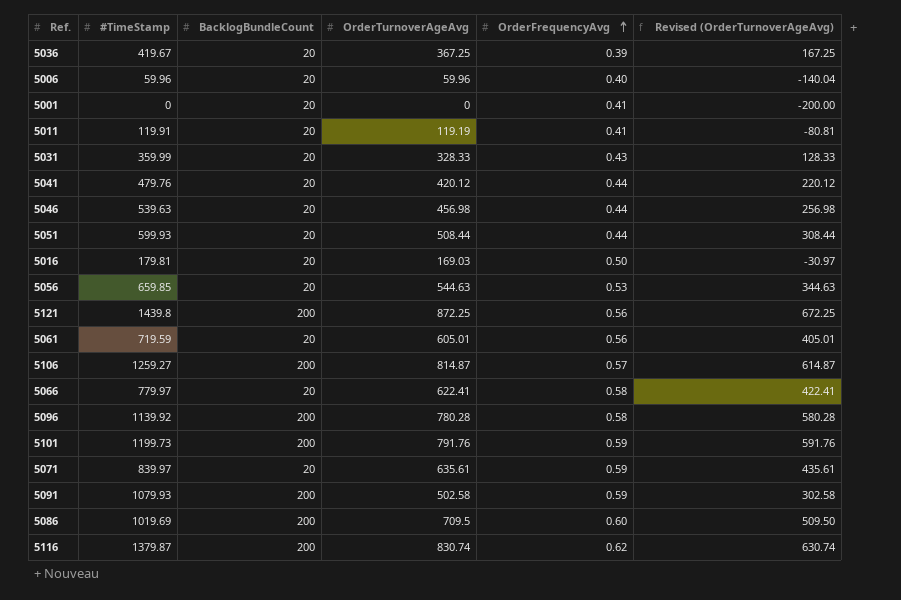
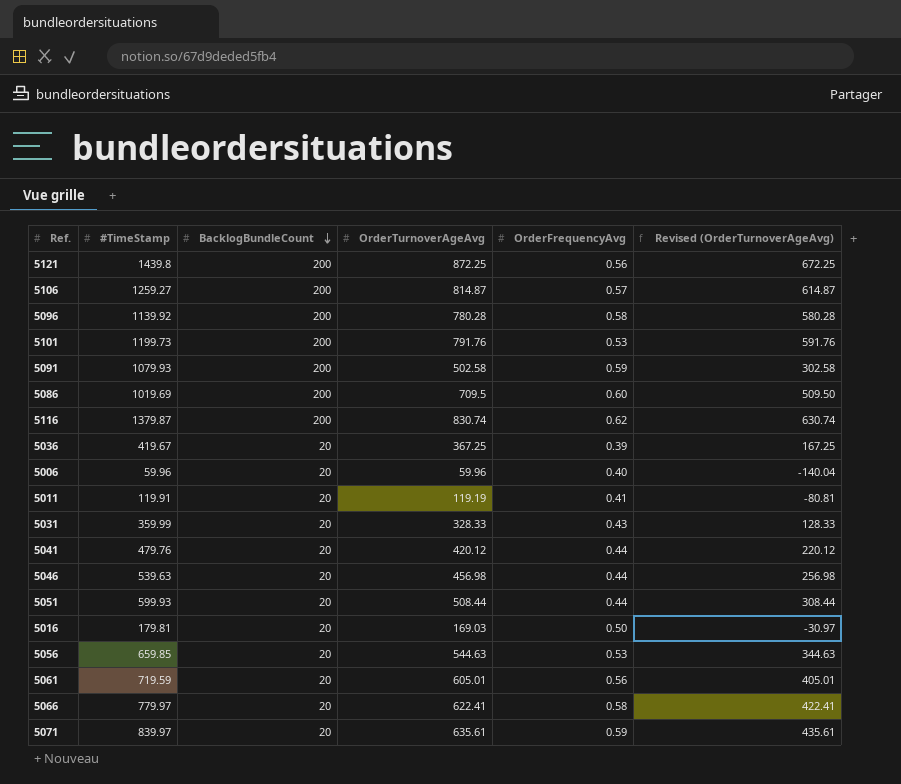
row order: OrderFrequencyAvg ascending -> BacklogBundleCount descending
row 5001: 0 | 20 | 0 | 0.41 | -200.00 -> none
5101 | OrderFrequencyAvg: 0.59 -> 0.53

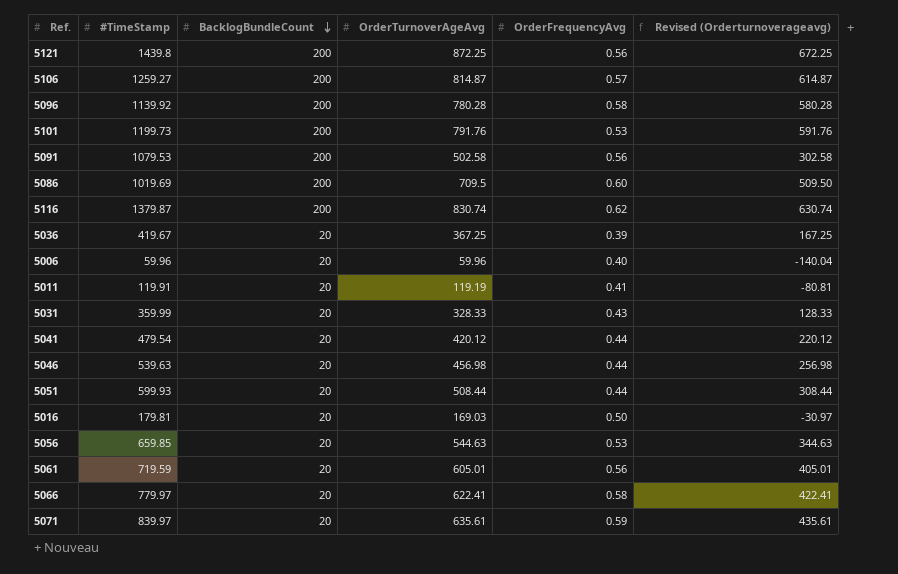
column name: Revised (OrderTurnoverAgeAvg) -> Revised (Orderturnoverageavg)
5091 | #TimeStamp: 1079.93 -> 1079.53
5091 | OrderFrequencyAvg: 0.59 -> 0.56
5041 | #TimeStamp: 479.76 -> 479.54

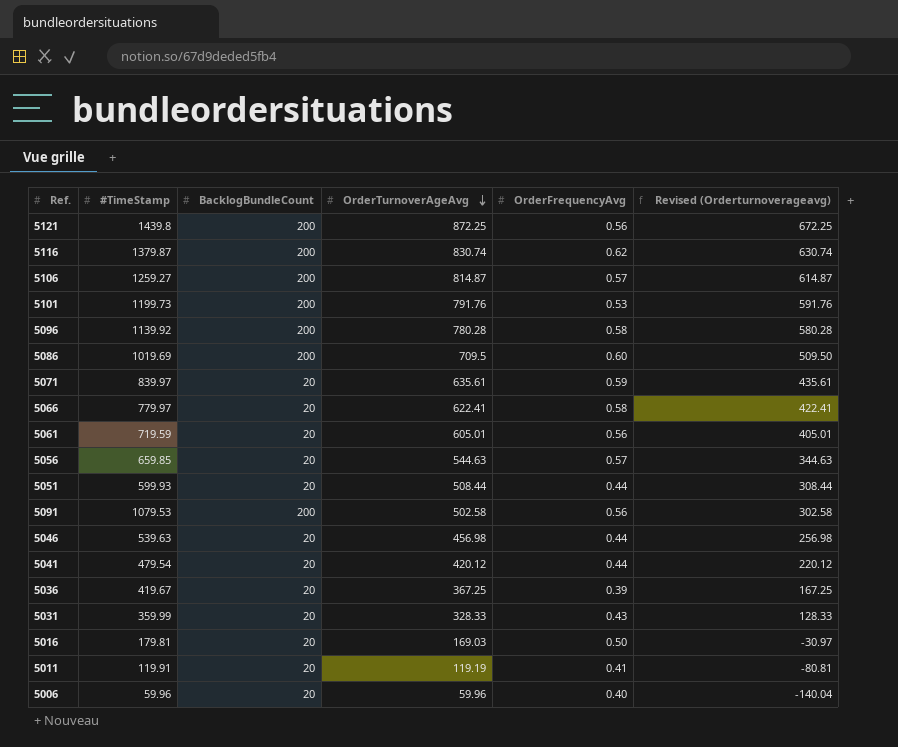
row order: BacklogBundleCount descending -> OrderTurnoverAgeAvg descending
5056 | OrderFrequencyAvg: 0.53 -> 0.57

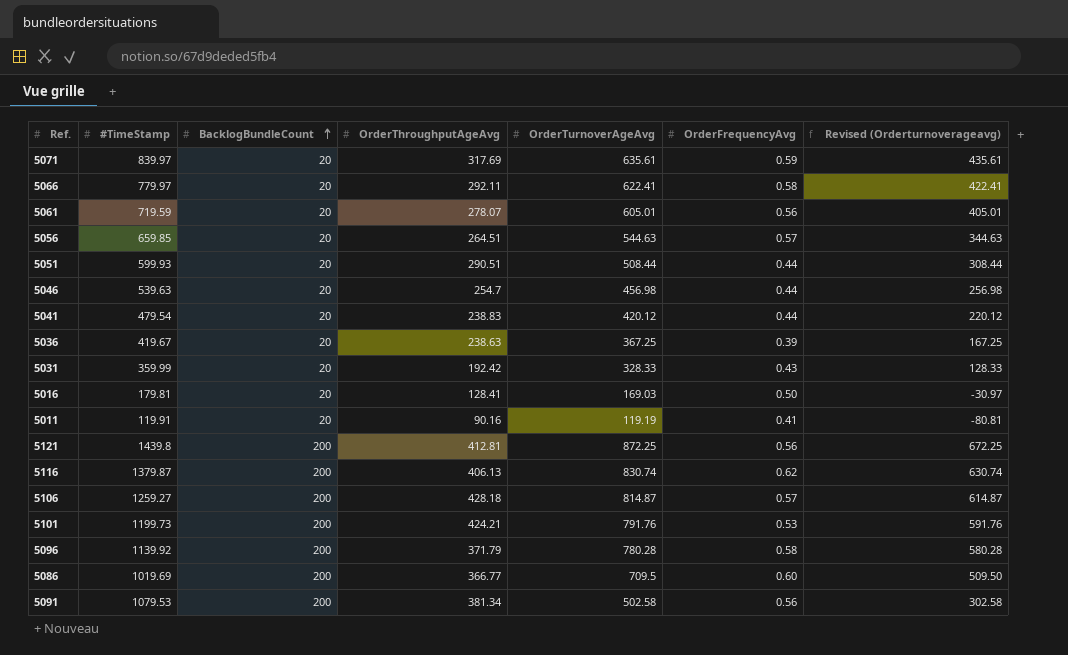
row order: OrderTurnoverAgeAvg descending -> BacklogBundleCount ascending
column OrderThroughputAgeAvg | position: none -> 4
row 5006: 59.96 | 20 | 59.96 | 0.40 | -140.04 -> none

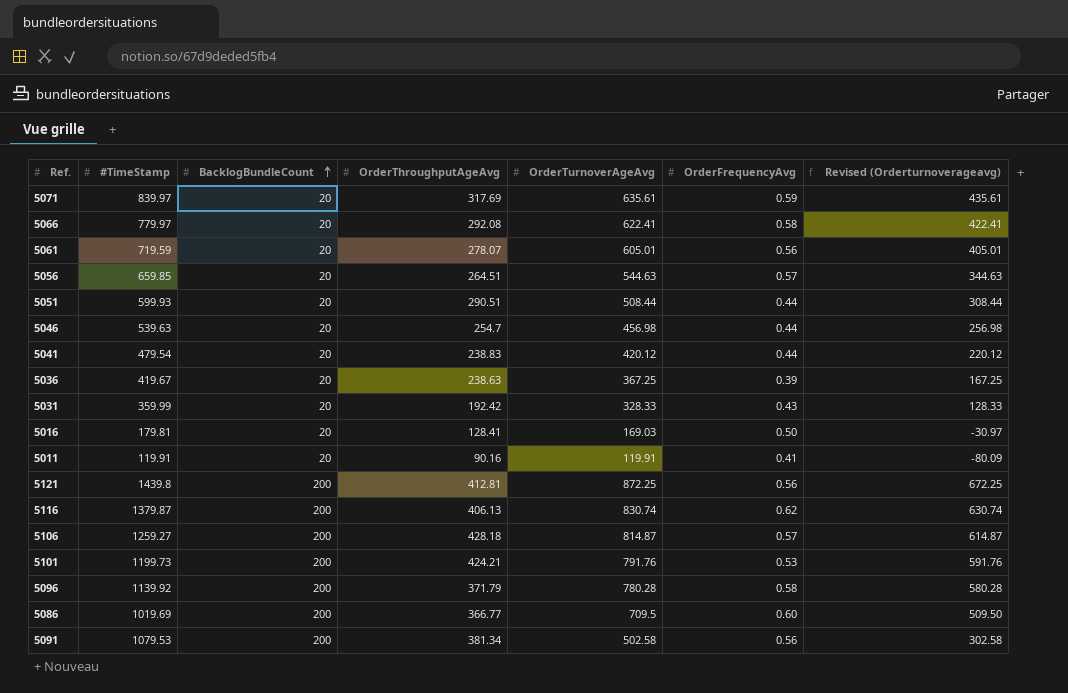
5066 | OrderThroughputAgeAvg: 292.11 -> 292.08
5011 | OrderTurnoverAgeAvg: 119.19 -> 119.91
5011 | Revised (Orderturnoverageavg): -80.81 -> -80.09

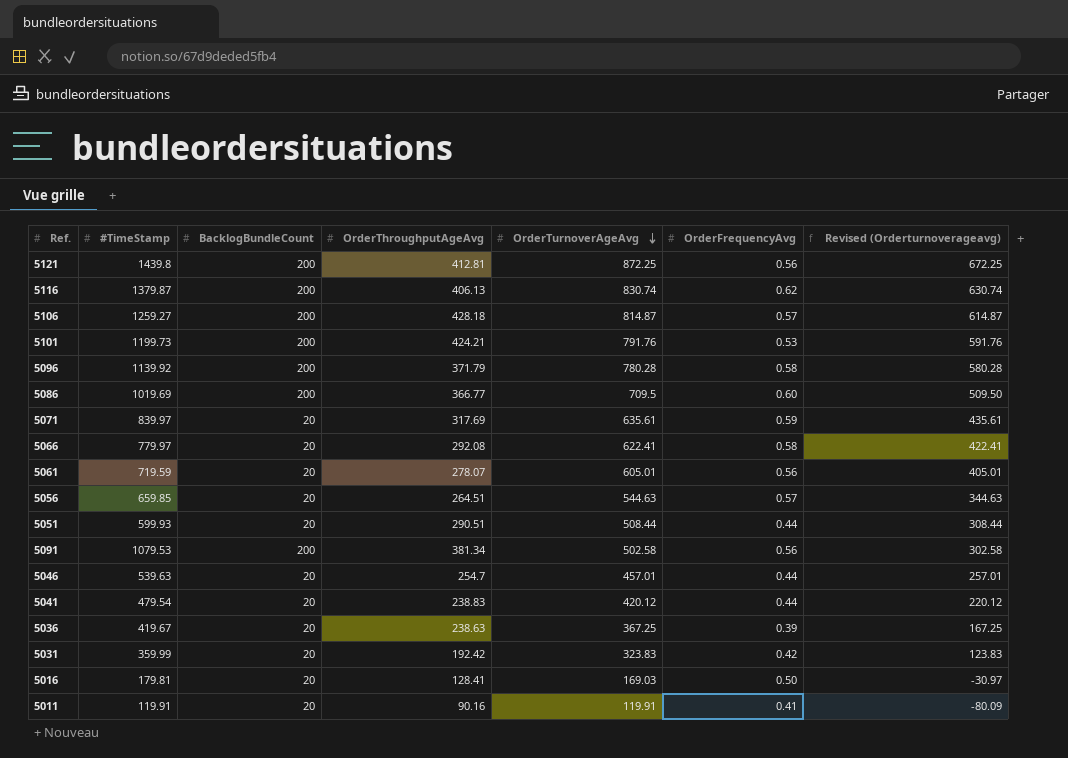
row order: BacklogBundleCount ascending -> OrderTurnoverAgeAvg descending
5046 | OrderTurnoverAgeAvg: 456.98 -> 457.01
5046 | Revised (Orderturnoverageavg): 256.98 -> 257.01
5031 | OrderTurnoverAgeAvg: 328.33 -> 323.83
5031 | OrderFrequencyAvg: 0.43 -> 0.42
5031 | Revised (Orderturnoverageavg): 128.33 -> 123.83

